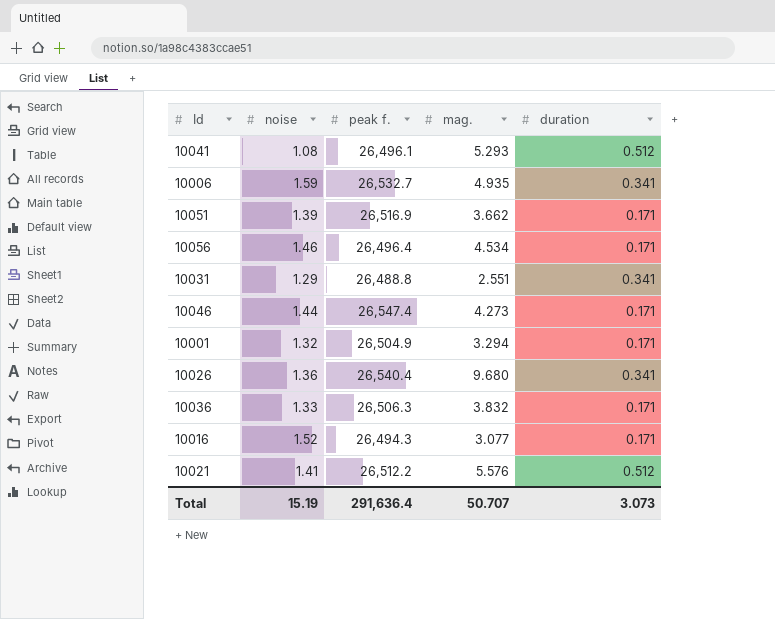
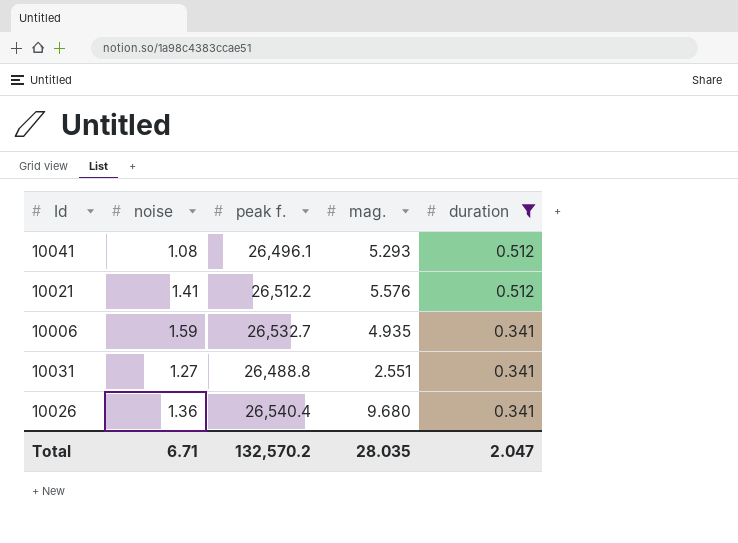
filter: none -> duration != 0.171
row order: none -> duration descending
10031 | noise: 1.29 -> 1.27
Total | noise: 15.19 -> 6.71
Total | peak f.: 291,636.4 -> 132,570.2
Total | mag.: 50.707 -> 28.035
Total | duration: 3.073 -> 2.047

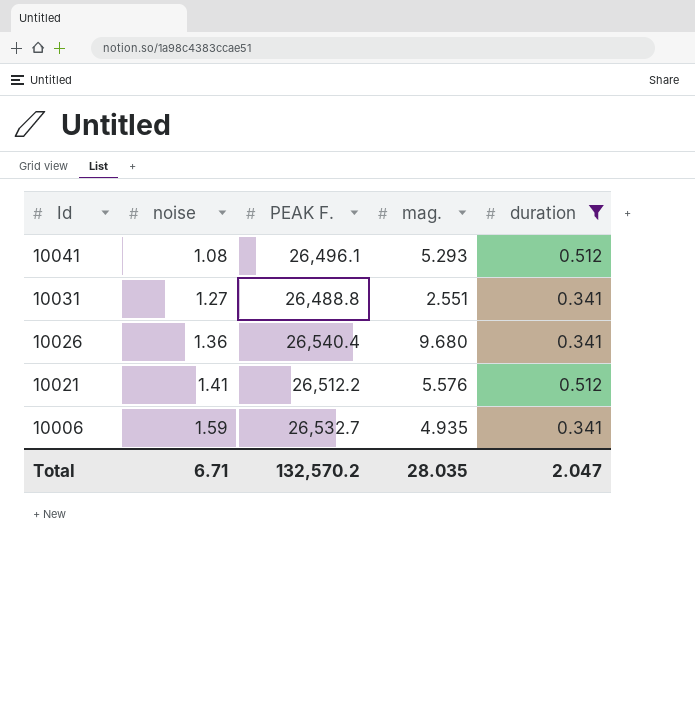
row order: duration descending -> Id descending
column name: peak f. -> PEAK F.

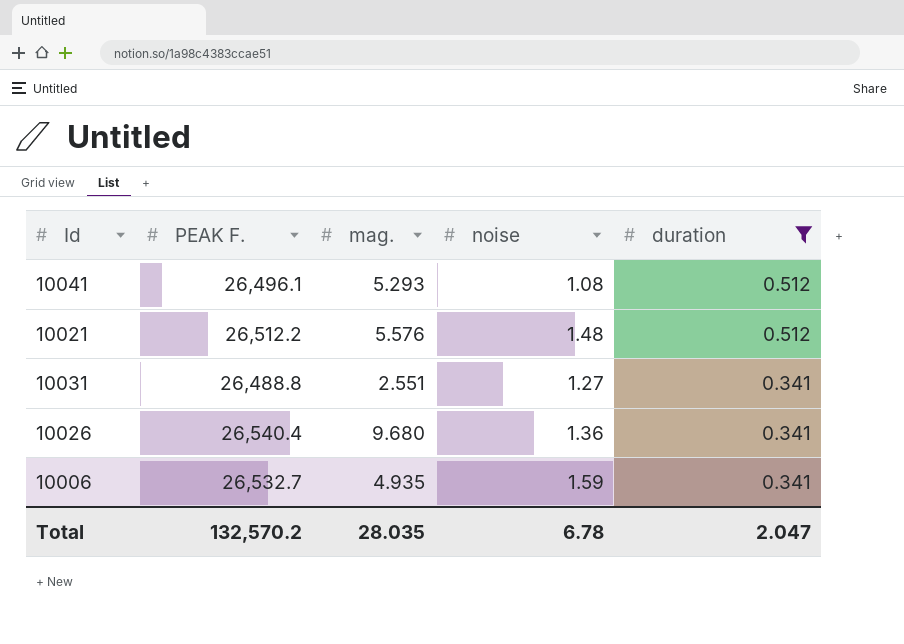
row order: Id descending -> duration descending
column noise | position: 2 -> 4
10021 | noise: 1.41 -> 1.48
Total | noise: 6.71 -> 6.78

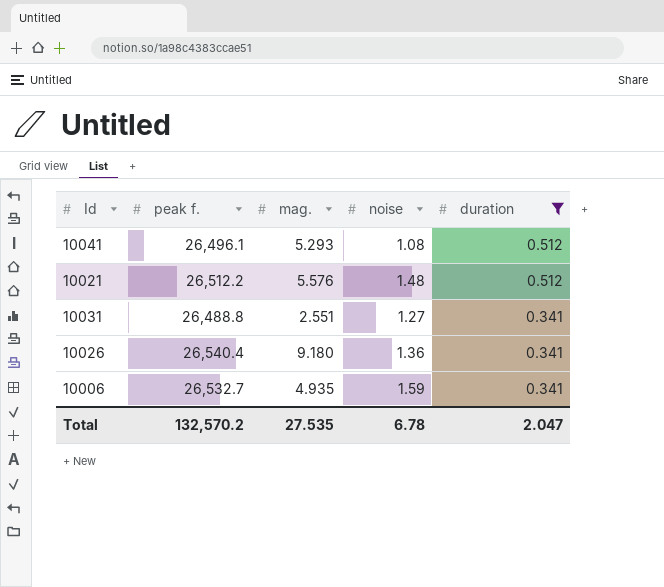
column name: PEAK F. -> peak f.
10026 | mag.: 9.680 -> 9.180
Total | mag.: 28.035 -> 27.535

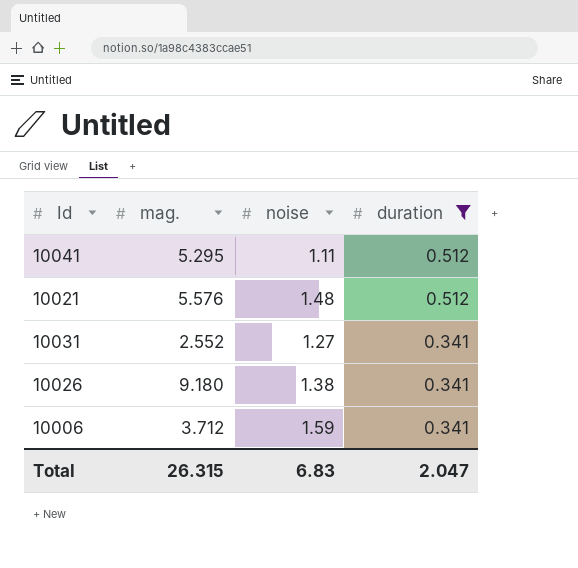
column peak f. | position: 2 -> none
10041 | mag.: 5.293 -> 5.295
10041 | noise: 1.08 -> 1.11
10031 | mag.: 2.551 -> 2.552
10026 | noise: 1.36 -> 1.38
10006 | mag.: 4.935 -> 3.712
Total | mag.: 27.535 -> 26.315
Total | noise: 6.78 -> 6.83

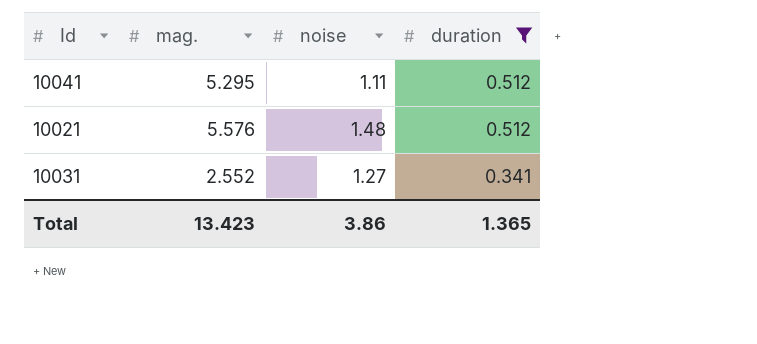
row 10026: 9.180 | 1.38 | 0.341 -> none
row 10006: 3.712 | 1.59 | 0.341 -> none
Total | mag.: 26.315 -> 13.423
Total | noise: 6.83 -> 3.86
Total | duration: 2.047 -> 1.365

